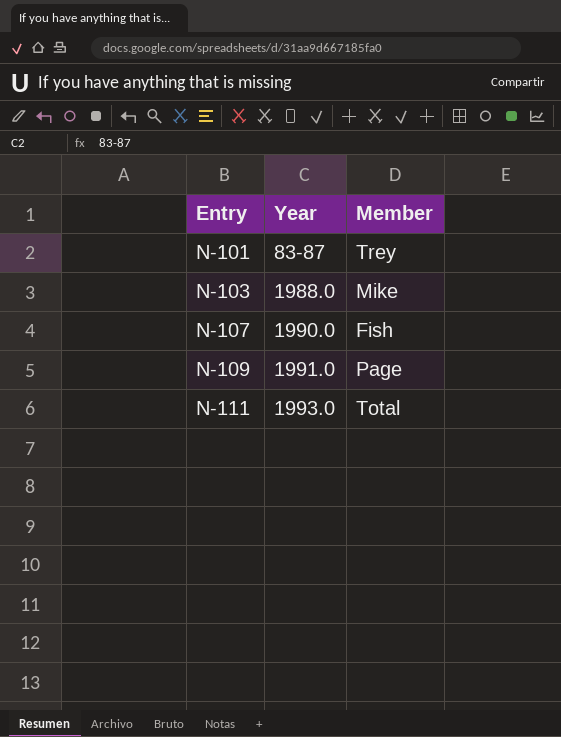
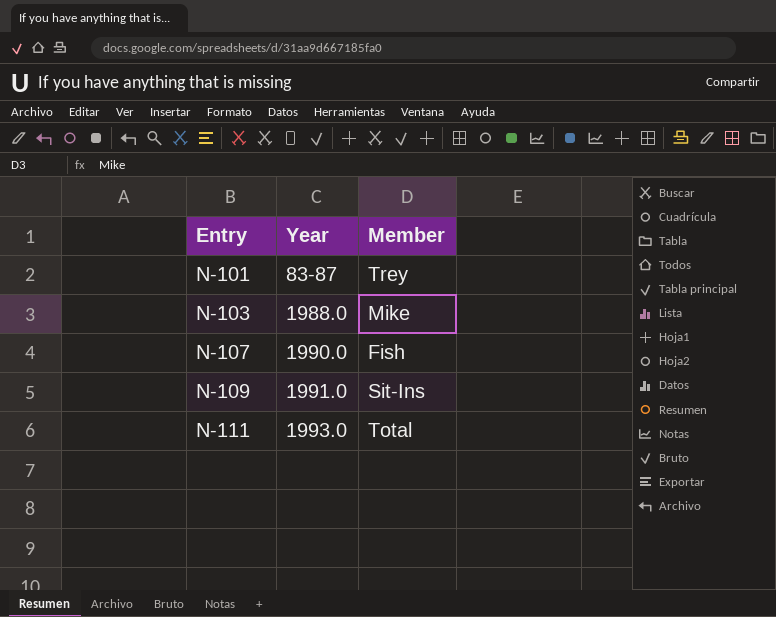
N-109 | Member: Page -> Sit-Ins

